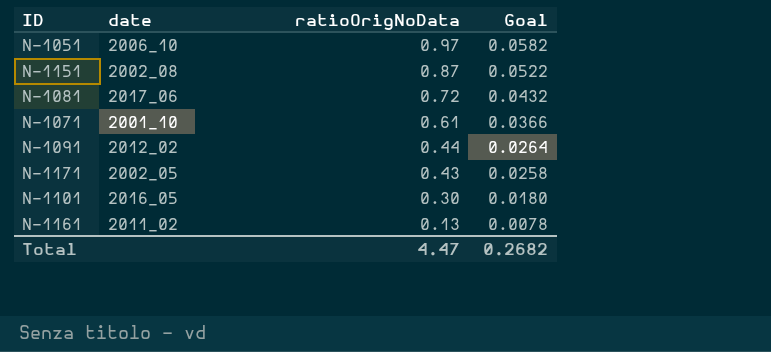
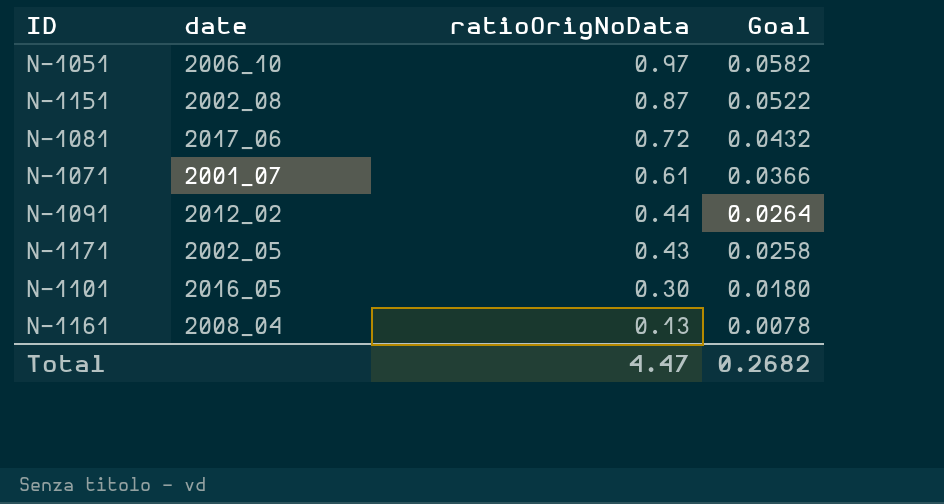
N-1071 | date: 2001_10 -> 2001_07
N-1161 | date: 2011_02 -> 2008_04

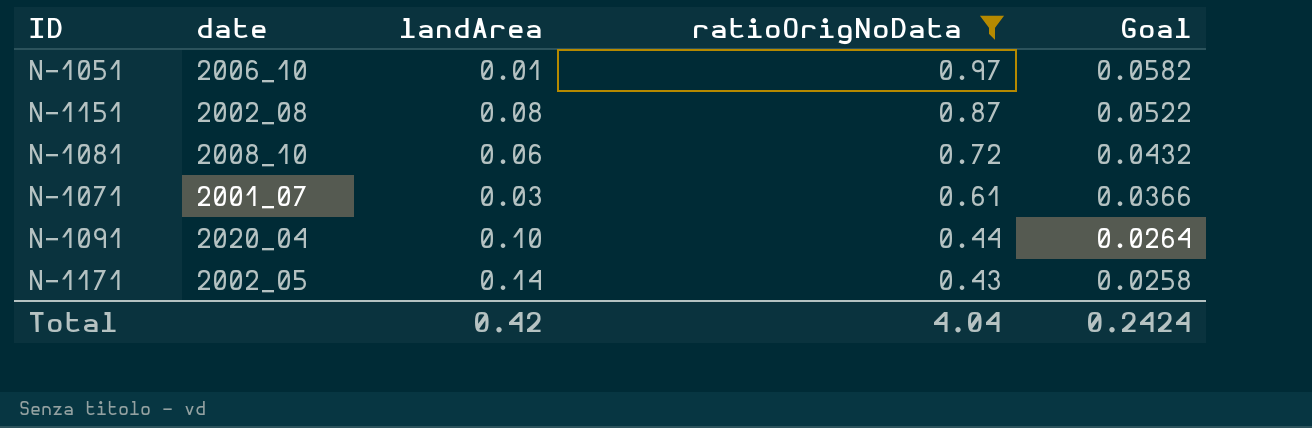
filter: none -> ratioOrigNoData >= 0.43
column landArea | position: none -> 3
N-1081 | date: 2017_06 -> 2008_10
N-1091 | date: 2012_02 -> 2020_04
Total | ratioOrigNoData: 4.47 -> 4.04
Total | Goal: 0.2682 -> 0.2424

